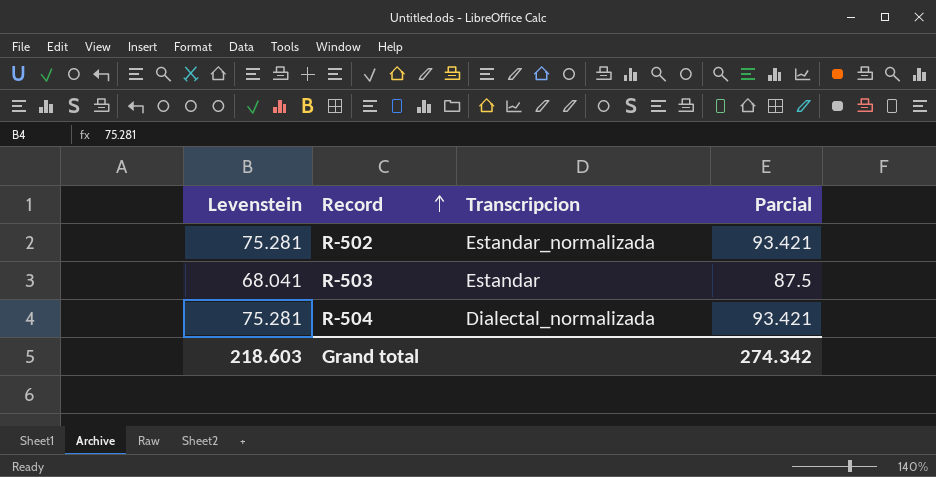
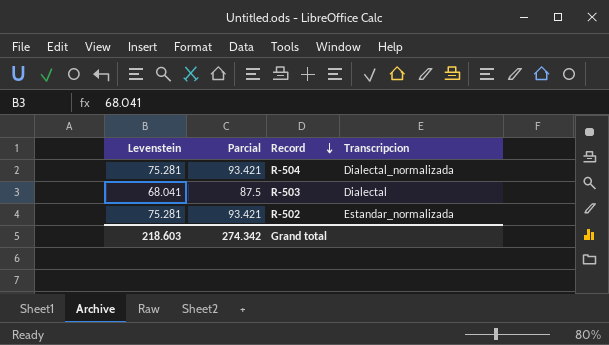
row order: Record ascending -> Record descending
column Parcial | position: 4 -> 2
R-503 | Transcripcion: Estandar -> Dialectal

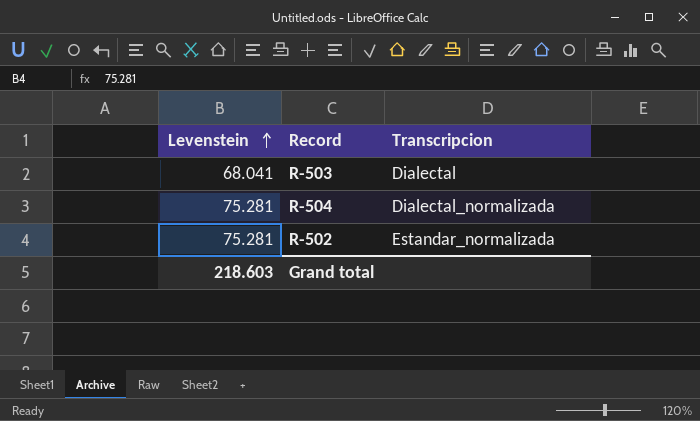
row order: Record descending -> Levenstein ascending
column Parcial | position: 2 -> none

